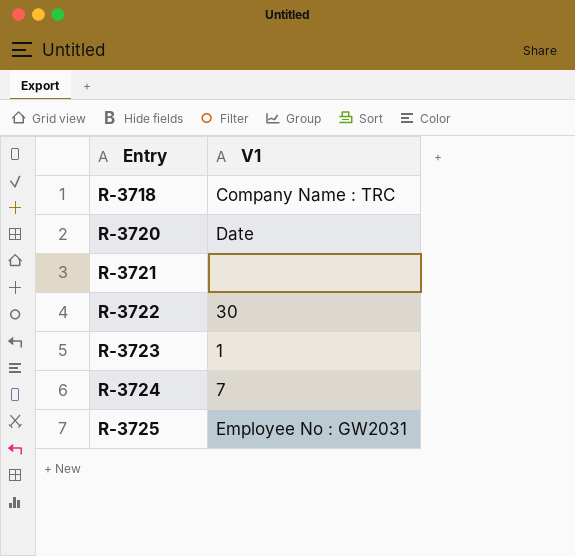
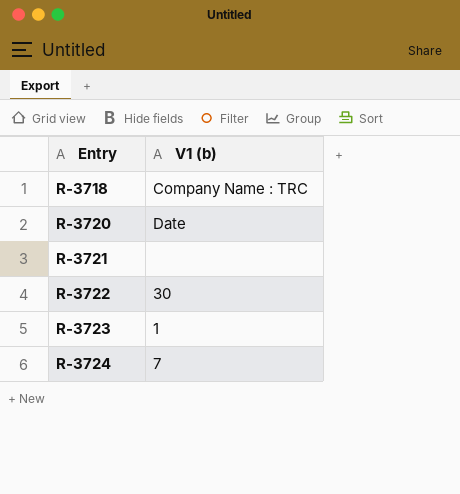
column name: V1 -> V1 (b)
row R-3725: Employee No : GW2031 -> none

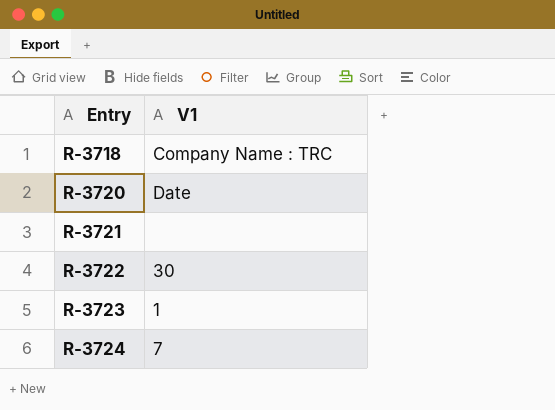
column name: V1 (b) -> V1

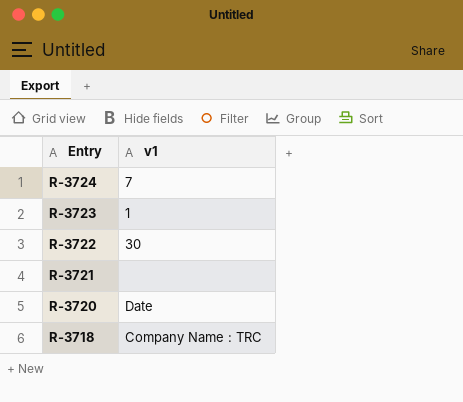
row order: Entry ascending -> Entry descending
column name: V1 -> v1

